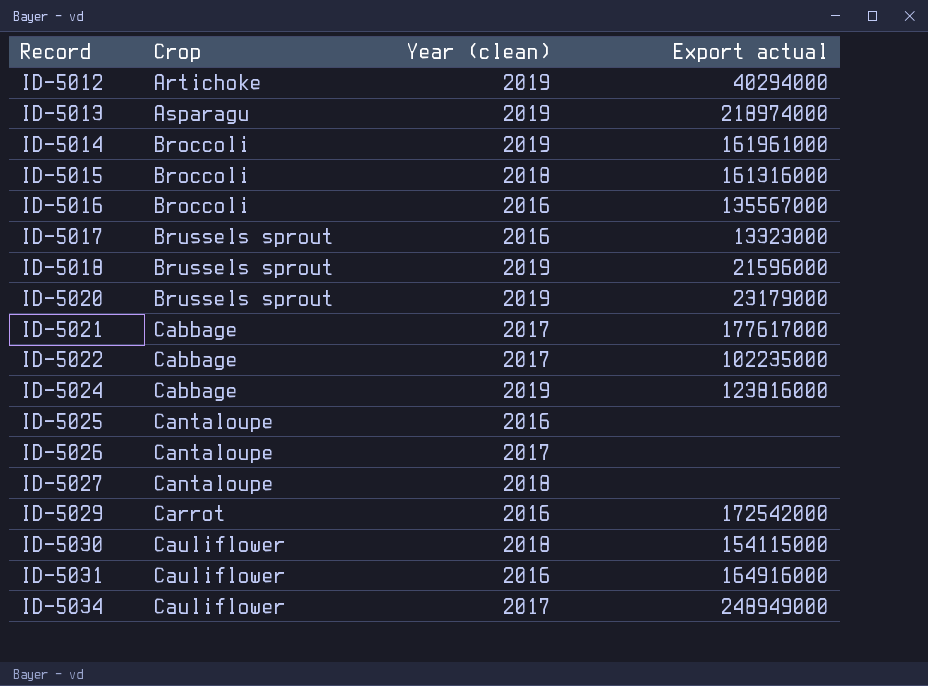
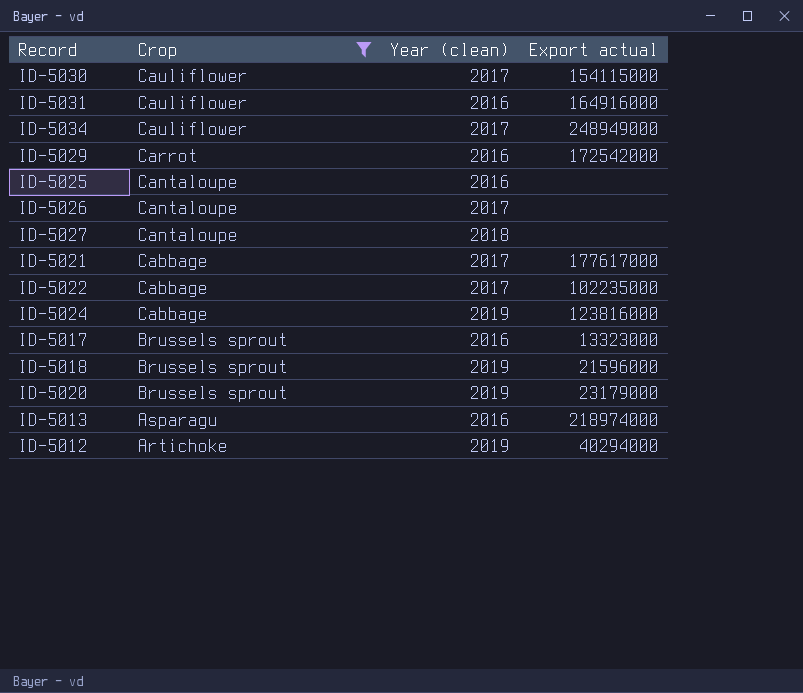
filter: none -> Crop != Broccoli
row order: Record ascending -> Crop descending
ID-5030 | Year (clean): 2018 -> 2017
ID-5013 | Year (clean): 2019 -> 2016

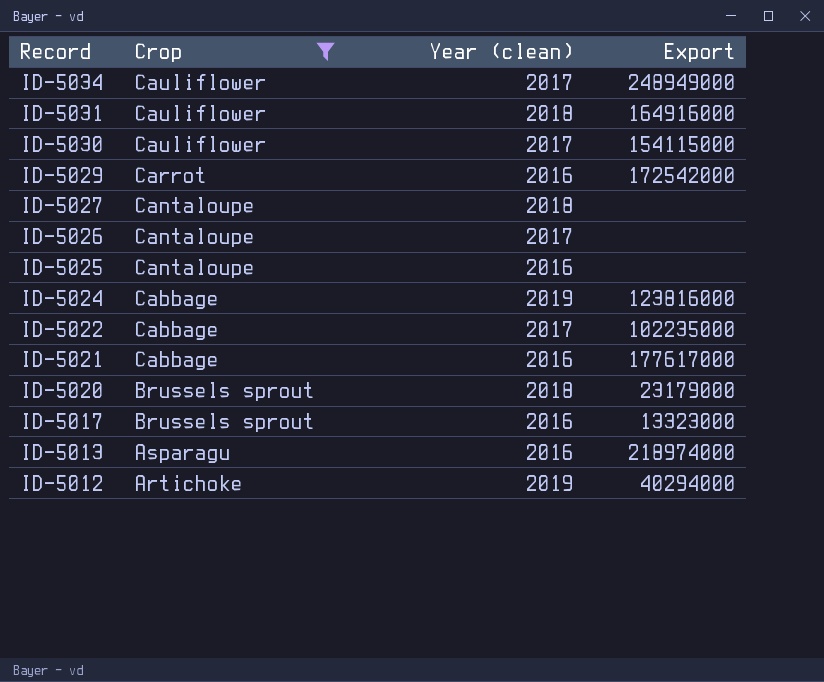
row order: Crop descending -> Record descending
column name: Export actual -> Export
row ID-5018: Brussels sprout | 2019 | 21596000 -> none
ID-5031 | Year (clean): 2016 -> 2018
ID-5021 | Year (clean): 2017 -> 2016
ID-5020 | Year (clean): 2019 -> 2018

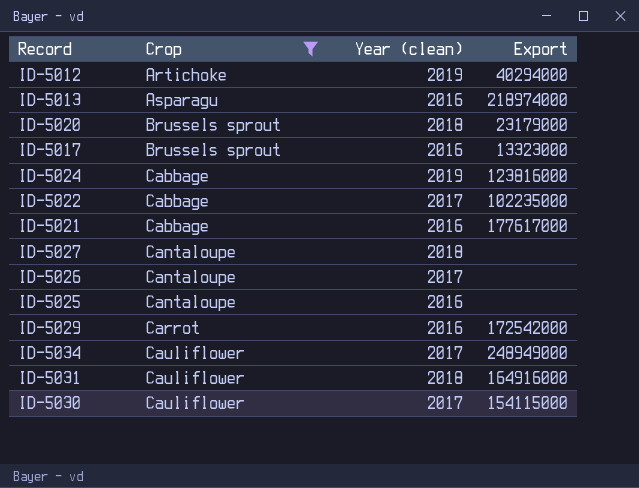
row order: Record descending -> Crop ascending

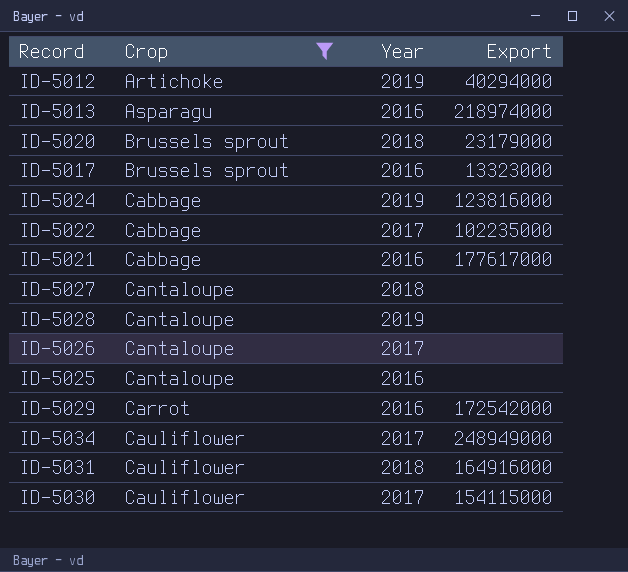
column name: Year (clean) -> Year
row ID-5028: none -> Cantaloupe | 2019 | none

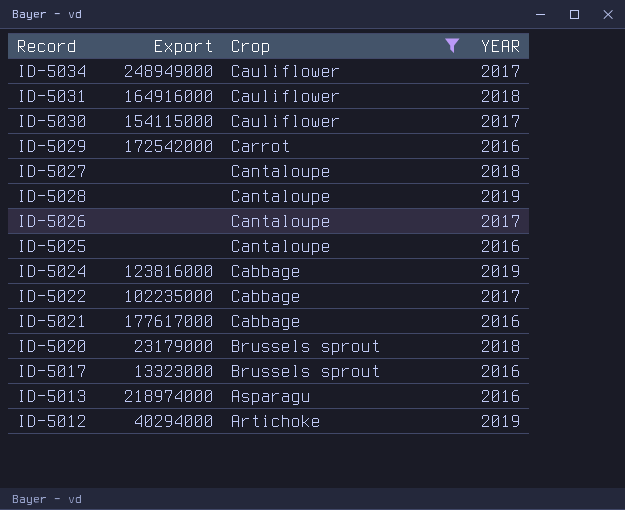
row order: Crop ascending -> Crop descending
column Export | position: 4 -> 2
column name: Year -> YEAR

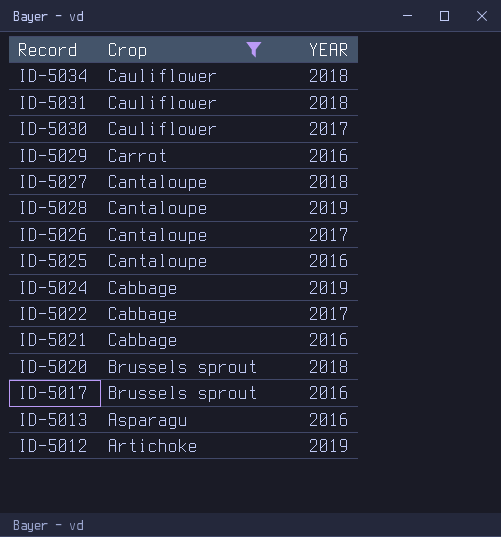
column Export | position: 2 -> none
ID-5034 | YEAR: 2017 -> 2018

